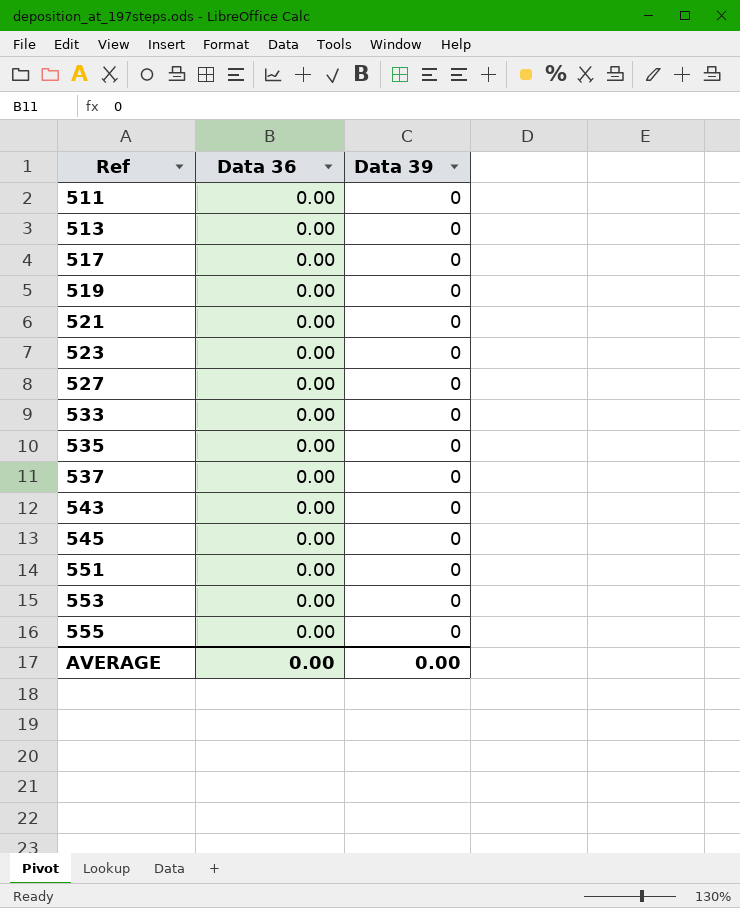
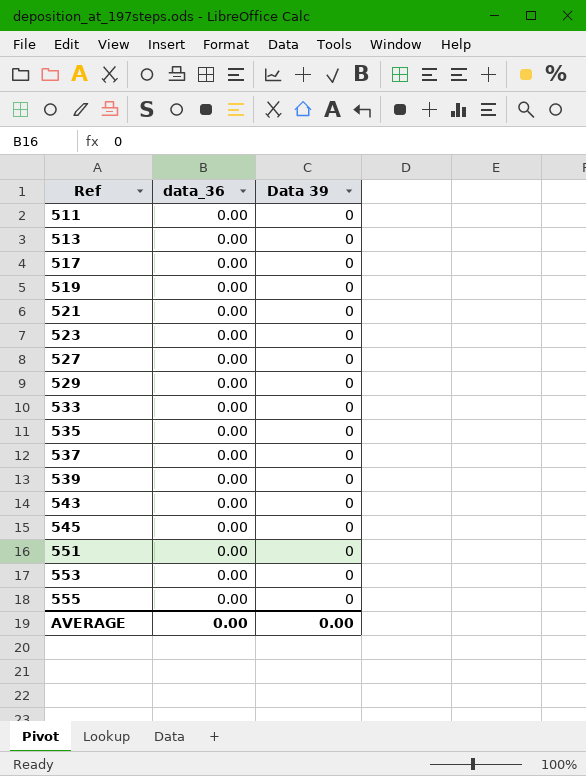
column name: Data 36 -> data_36
row 529: none -> 0.00 | 0
row 539: none -> 0.00 | 0

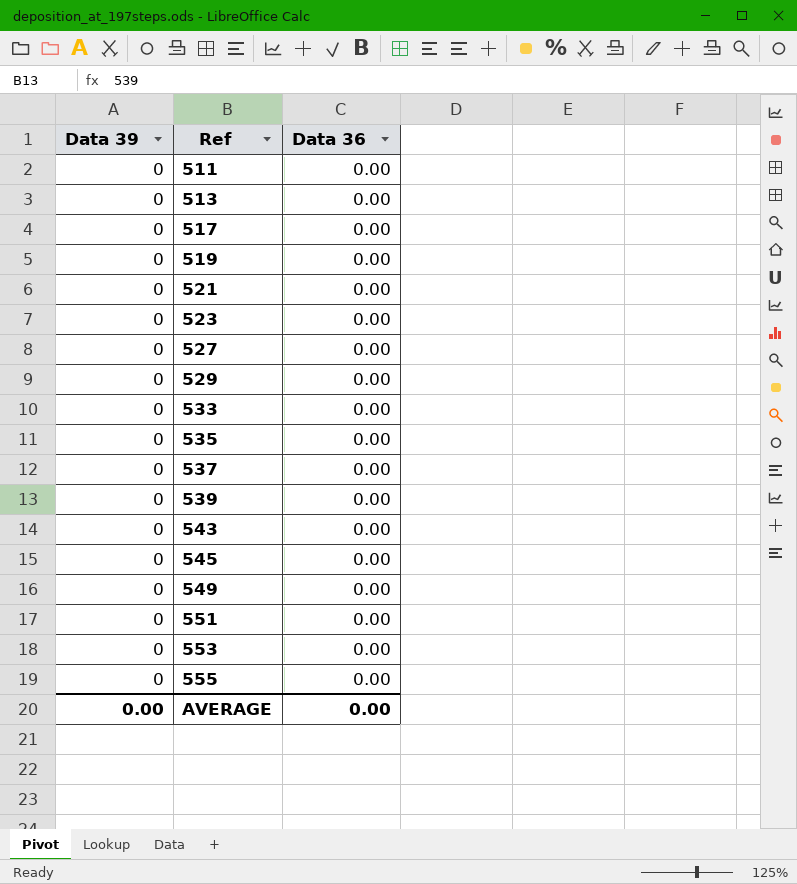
column Data 39 | position: 3 -> 1
column name: data_36 -> Data 36
row 549: none -> 0 | 0.00

